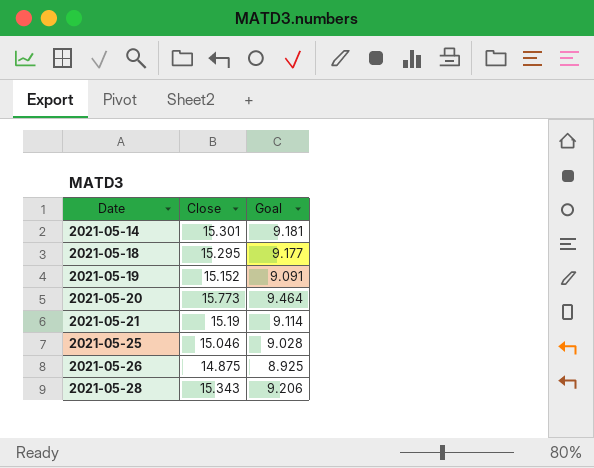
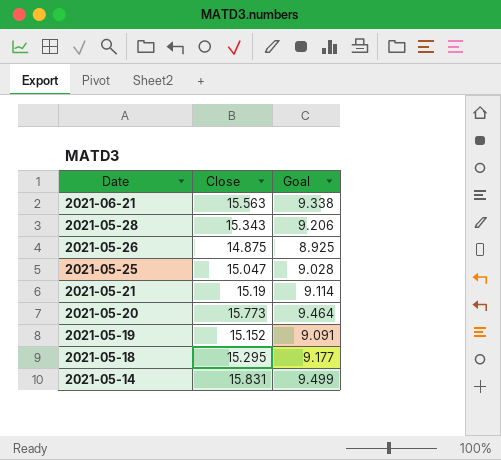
row order: Date ascending -> Date descending
row 2021-06-21: none -> 15.563 | 9.338
2021-05-25 | Close: 15.046 -> 15.047
2021-05-14 | Close: 15.301 -> 15.831
2021-05-14 | Goal: 9.181 -> 9.499

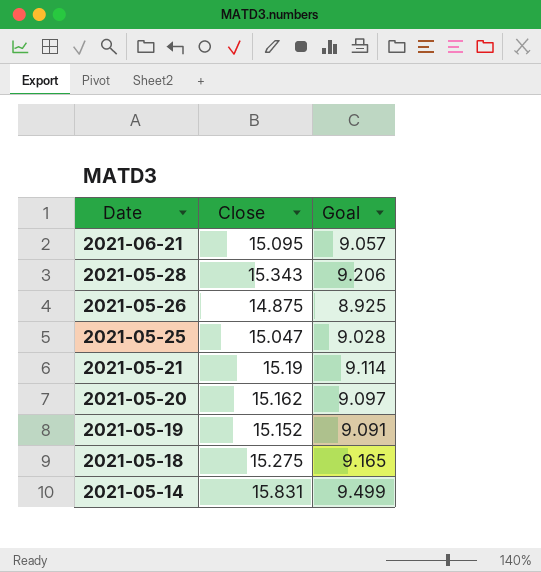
2021-06-21 | Close: 15.563 -> 15.095
2021-06-21 | Goal: 9.338 -> 9.057
2021-05-20 | Close: 15.773 -> 15.162
2021-05-20 | Goal: 9.464 -> 9.097
2021-05-18 | Close: 15.295 -> 15.275
2021-05-18 | Goal: 9.177 -> 9.165

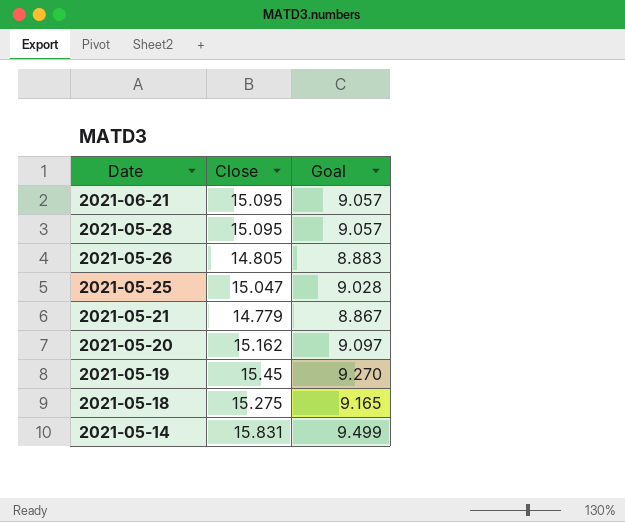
2021-05-28 | Close: 15.343 -> 15.095
2021-05-28 | Goal: 9.206 -> 9.057
2021-05-26 | Close: 14.875 -> 14.805
2021-05-26 | Goal: 8.925 -> 8.883
2021-05-21 | Close: 15.19 -> 14.779
2021-05-21 | Goal: 9.114 -> 8.867
2021-05-19 | Close: 15.152 -> 15.45
2021-05-19 | Goal: 9.091 -> 9.270

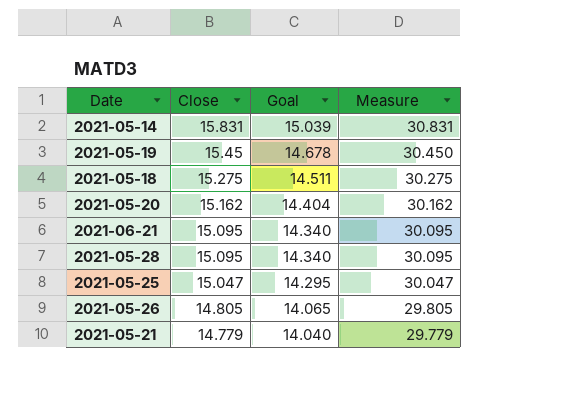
row order: Date descending -> Close descending
column Goal | formula: [Close] * 0.6 -> [Close] * 0.95
column Measure | formula: none -> [Close] + 15

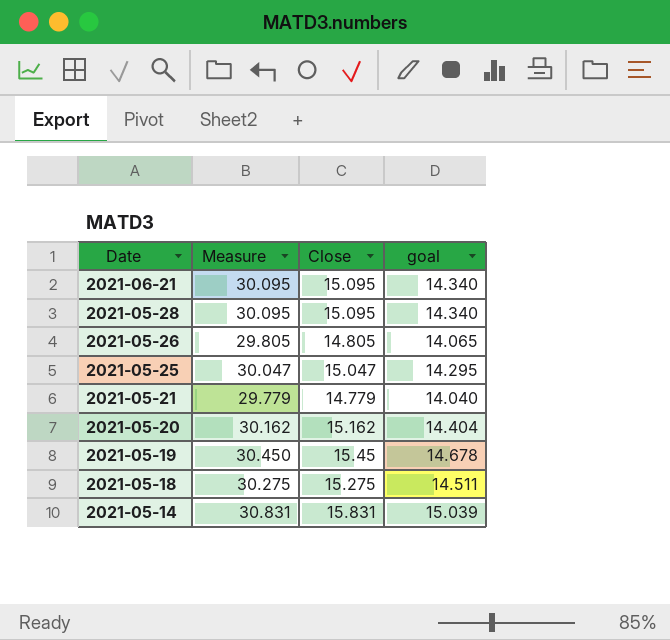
row order: Close descending -> Date descending
column Measure | position: 4 -> 2
column name: Goal -> goal

